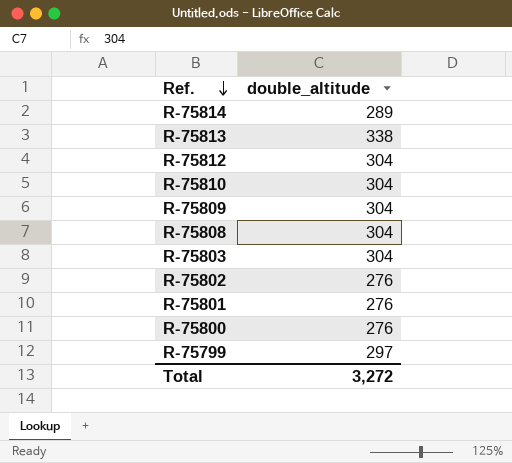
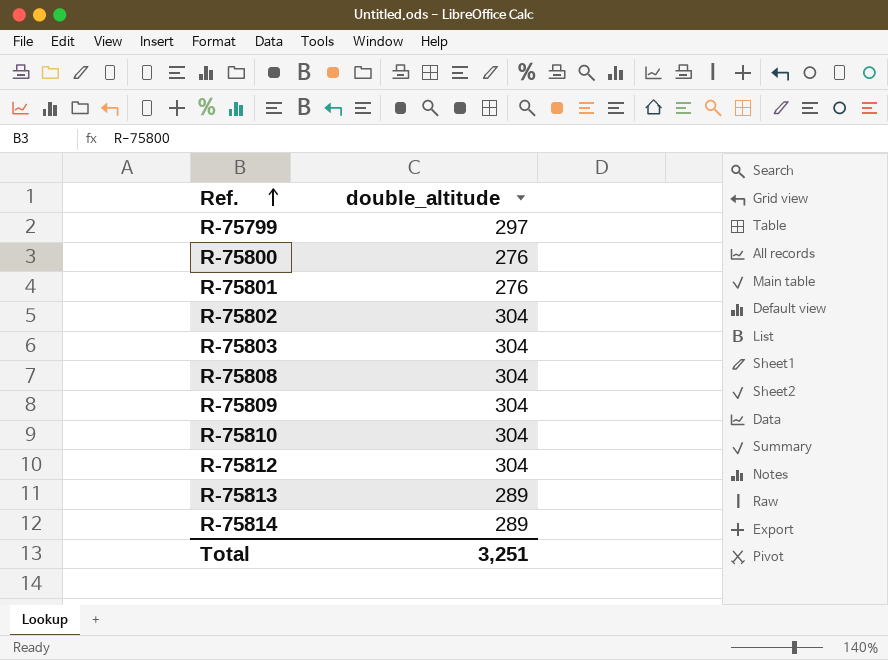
row order: Ref. descending -> Ref. ascending
R-75802 | double_altitude: 276 -> 304
R-75813 | double_altitude: 338 -> 289
Total | double_altitude: 3,272 -> 3,251

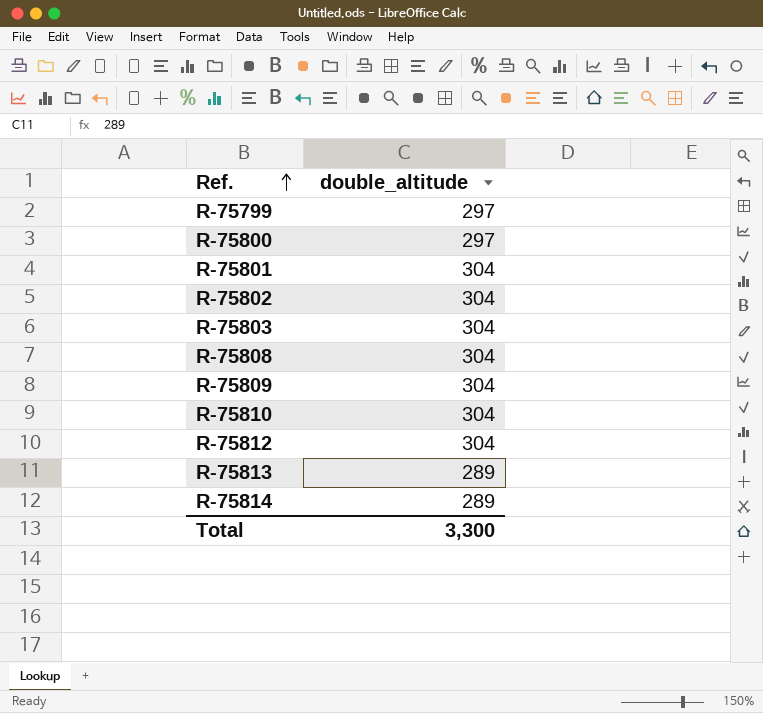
R-75800 | double_altitude: 276 -> 297
R-75801 | double_altitude: 276 -> 304
Total | double_altitude: 3,251 -> 3,300

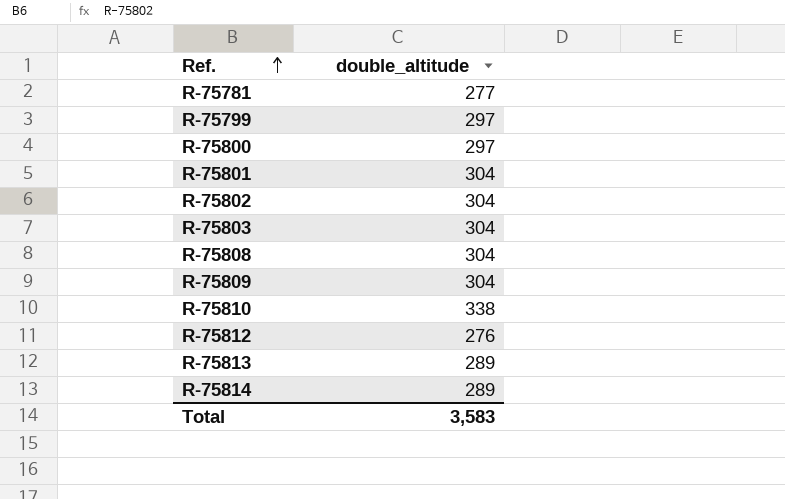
row R-75781: none -> 277
R-75810 | double_altitude: 304 -> 338
R-75812 | double_altitude: 304 -> 276
Total | double_altitude: 3,300 -> 3,583

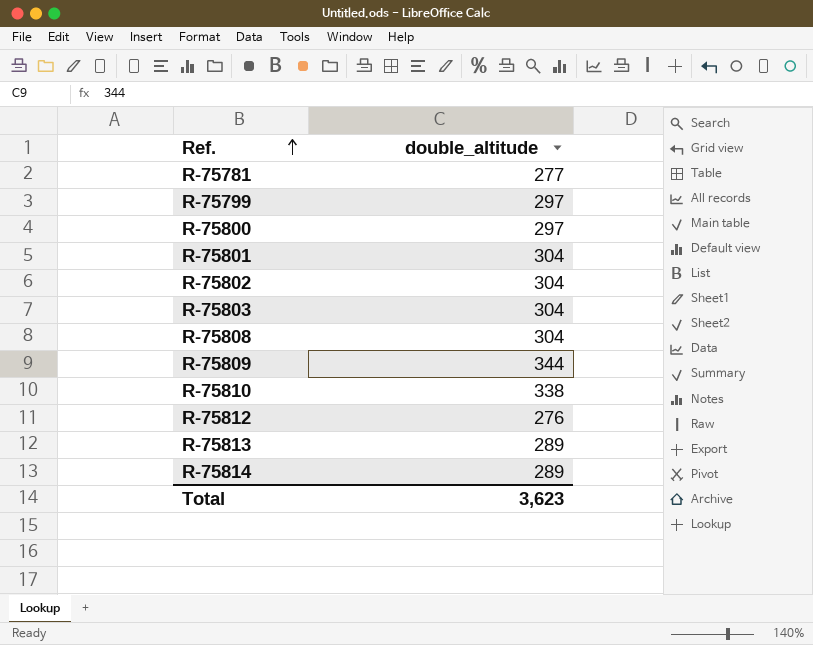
R-75809 | double_altitude: 304 -> 344
Total | double_altitude: 3,583 -> 3,623

